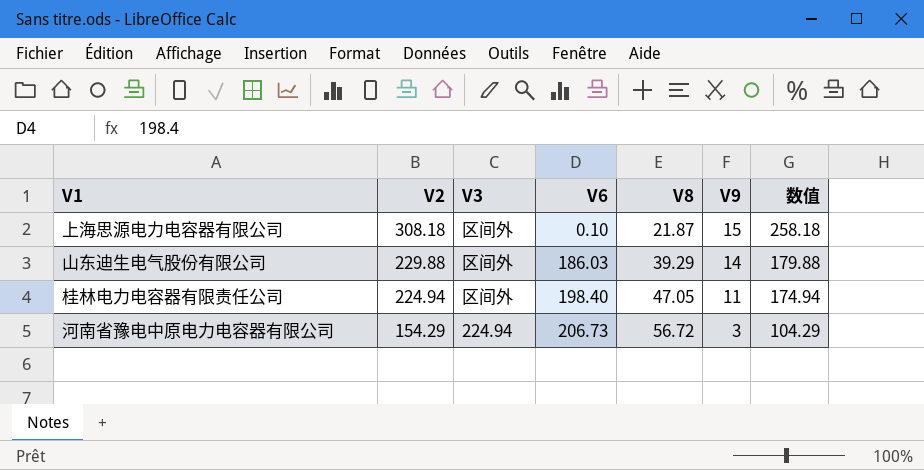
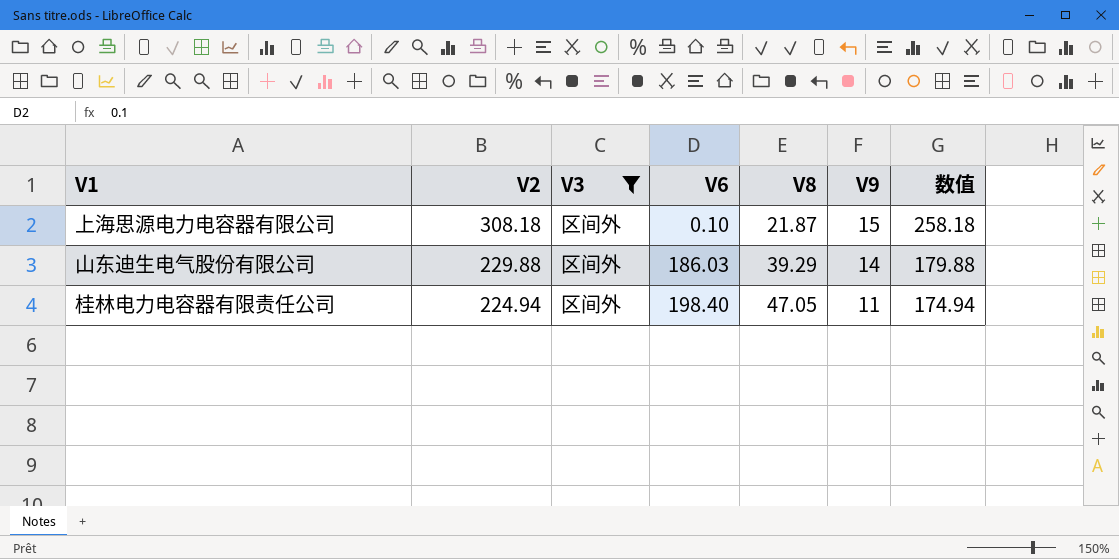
filter: none -> V3 = 区间外

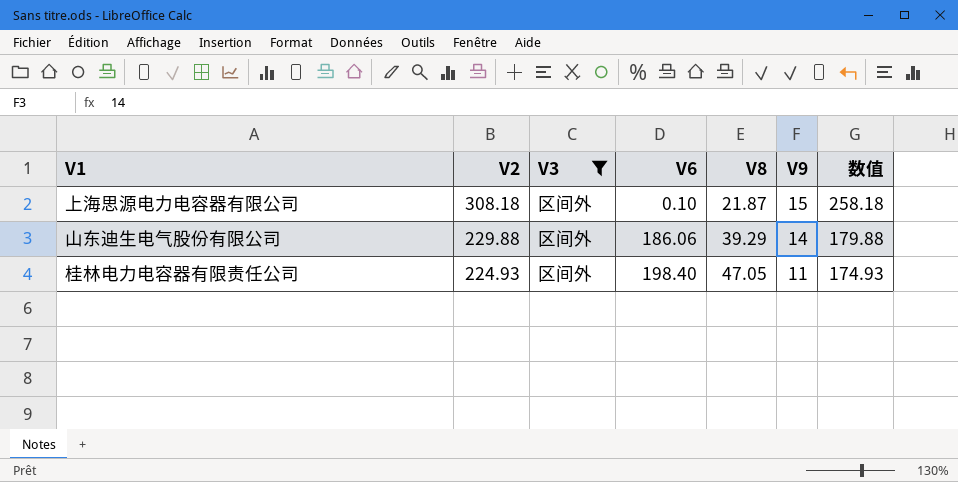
山东迪生电气股份有限公司 | V6: 186.03 -> 186.06
桂林电力电容器有限责任公司 | V2: 224.94 -> 224.93
桂林电力电容器有限责任公司 | 数值: 174.94 -> 174.93

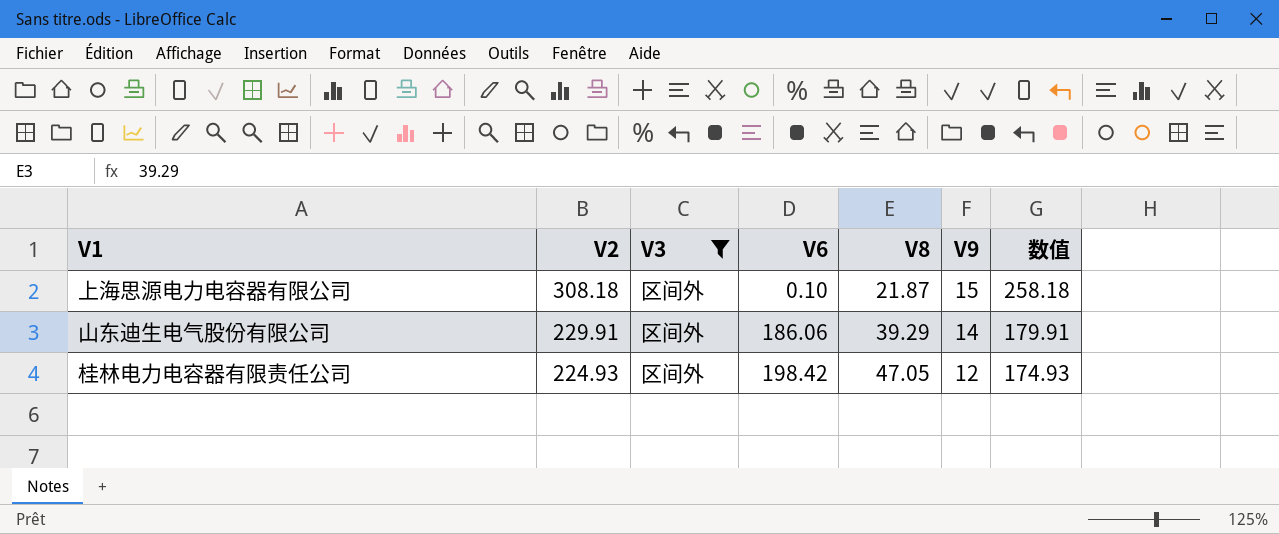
山东迪生电气股份有限公司 | V2: 229.88 -> 229.91
山东迪生电气股份有限公司 | 数值: 179.88 -> 179.91
桂林电力电容器有限责任公司 | V6: 198.40 -> 198.42
桂林电力电容器有限责任公司 | V9: 11 -> 12

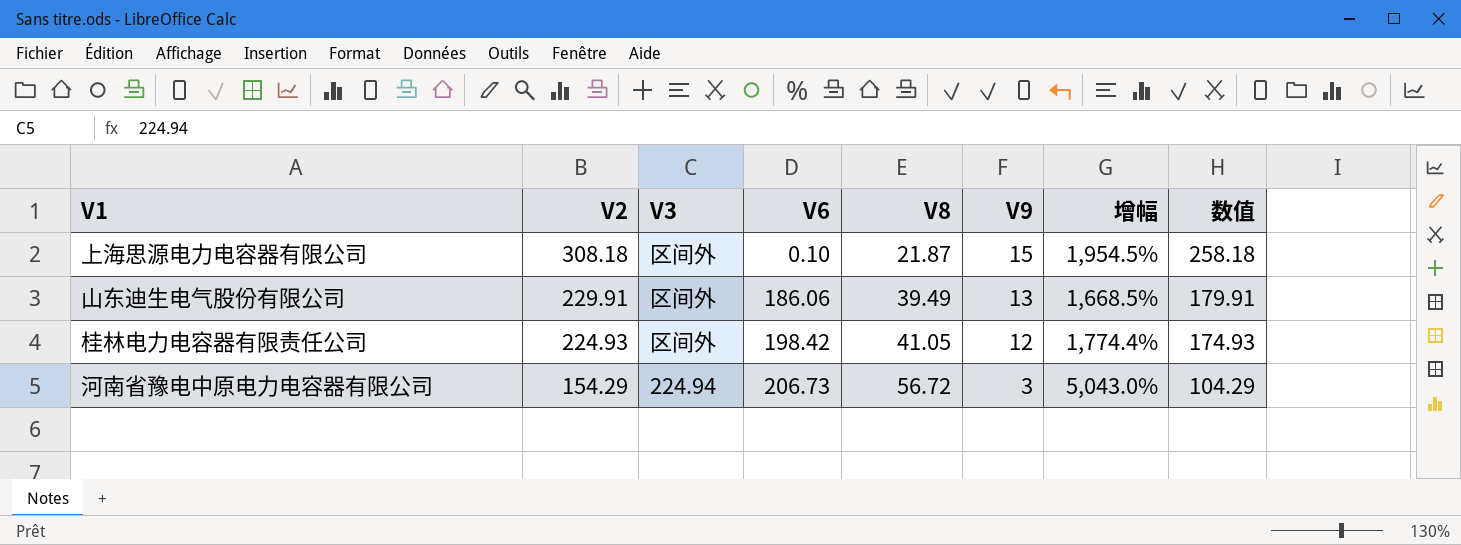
filter: V3 = 区间外 -> none
column 增幅 | formula: none -> ([V2] - [V9]) / [V9]
山东迪生电气股份有限公司 | V8: 39.29 -> 39.49
山东迪生电气股份有限公司 | V9: 14 -> 13
桂林电力电容器有限责任公司 | V8: 47.05 -> 41.05

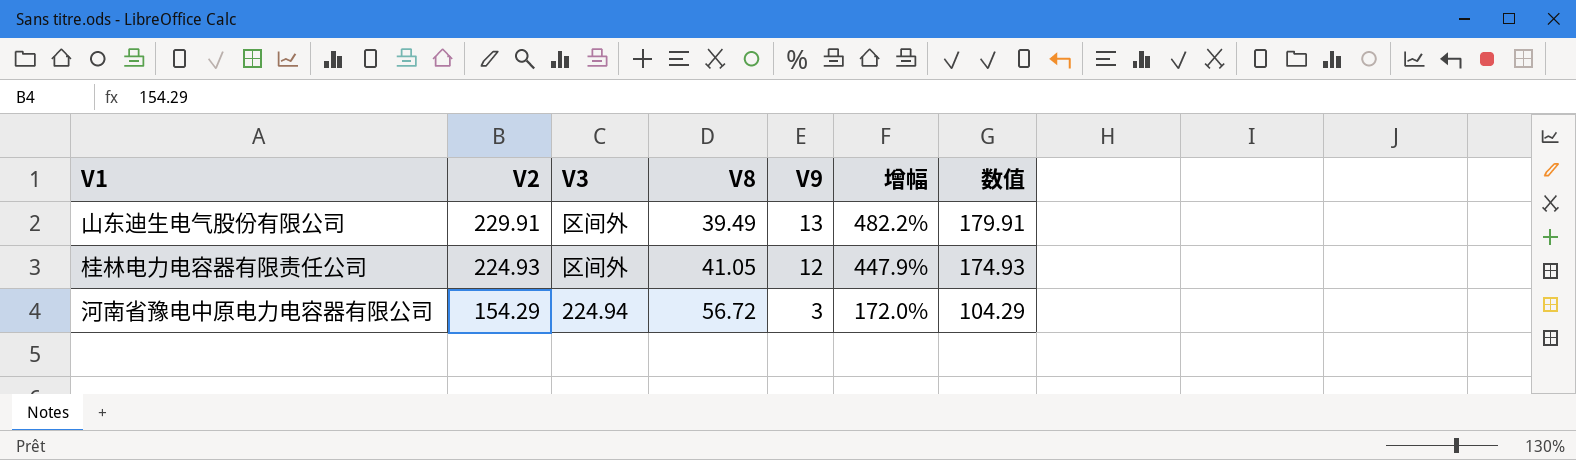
column V6 | position: 4 -> none
column 增幅 | formula: ([V2] - [V9]) / [V9] -> ([V2] - [V8]) / [V8]
row 上海思源电力电容器有限公司: 308.18 | 区间外 | 0.10 | 21.87 | 15 | 1,954.5% | 258.18 -> none

